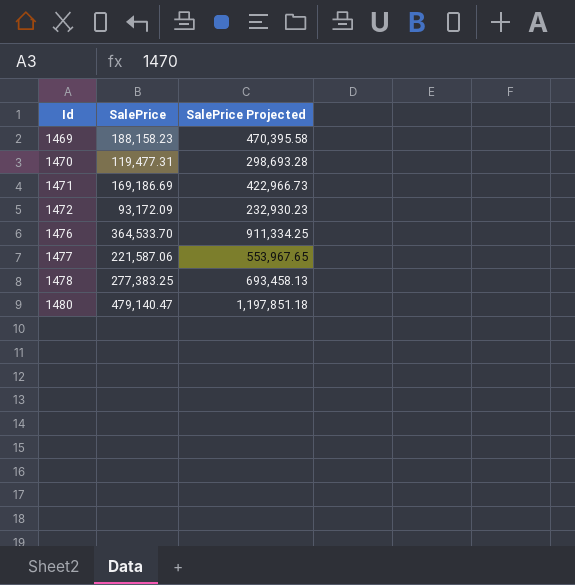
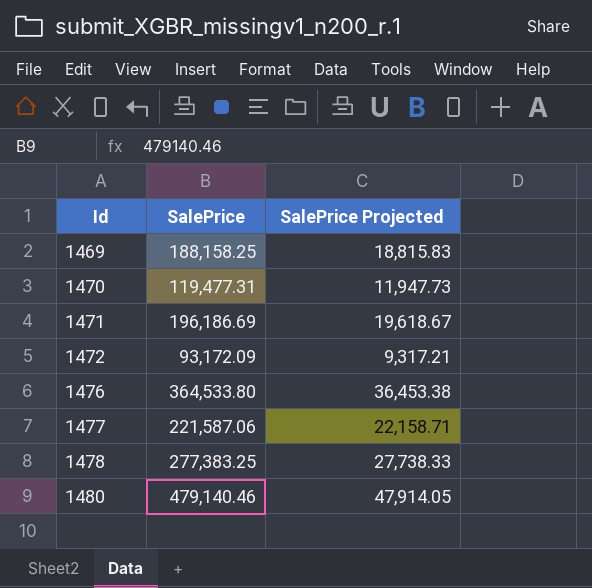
column SalePrice Projected | formula: [SalePrice] * 2.5 -> [SalePrice] * 0.1
1469 | SalePrice: 188,158.23 -> 188,158.25
1471 | SalePrice: 169,186.69 -> 196,186.69
1476 | SalePrice: 364,533.70 -> 364,533.80
1480 | SalePrice: 479,140.47 -> 479,140.46

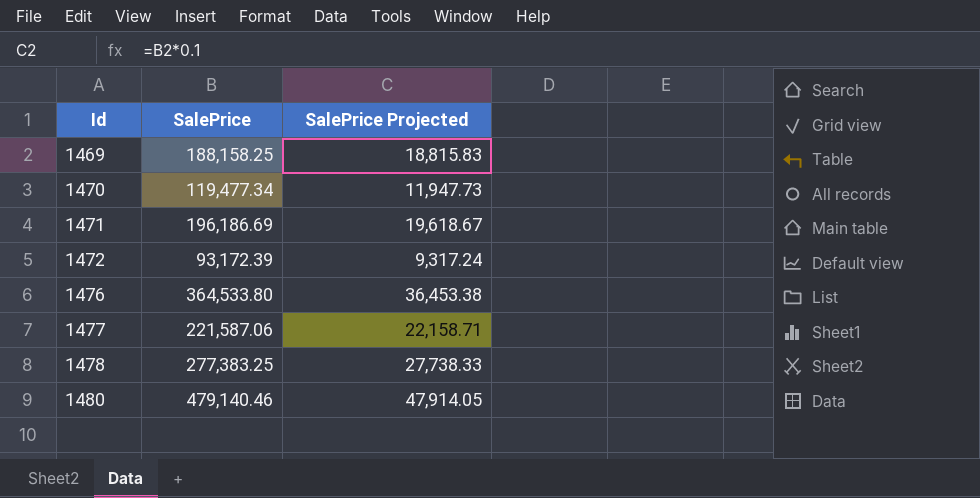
1470 | SalePrice: 119,477.31 -> 119,477.34
1472 | SalePrice: 93,172.09 -> 93,172.39
1472 | SalePrice Projected: 9,317.21 -> 9,317.24

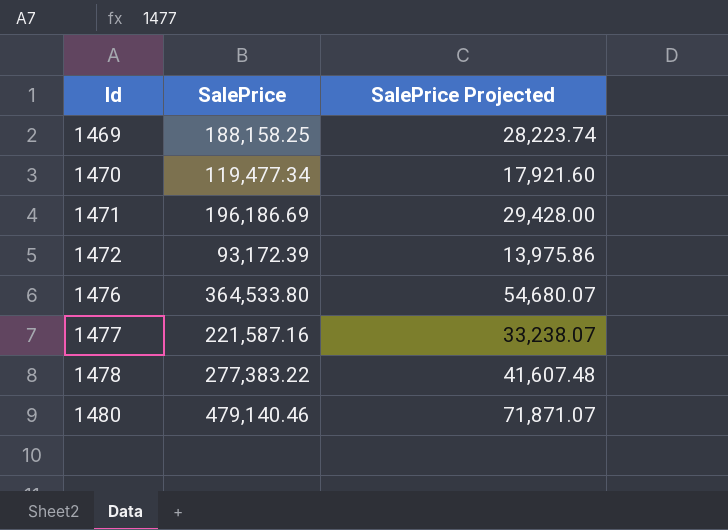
column SalePrice Projected | formula: [SalePrice] * 0.1 -> [SalePrice] * 0.15
1477 | SalePrice: 221,587.06 -> 221,587.16
1478 | SalePrice: 277,383.25 -> 277,383.22

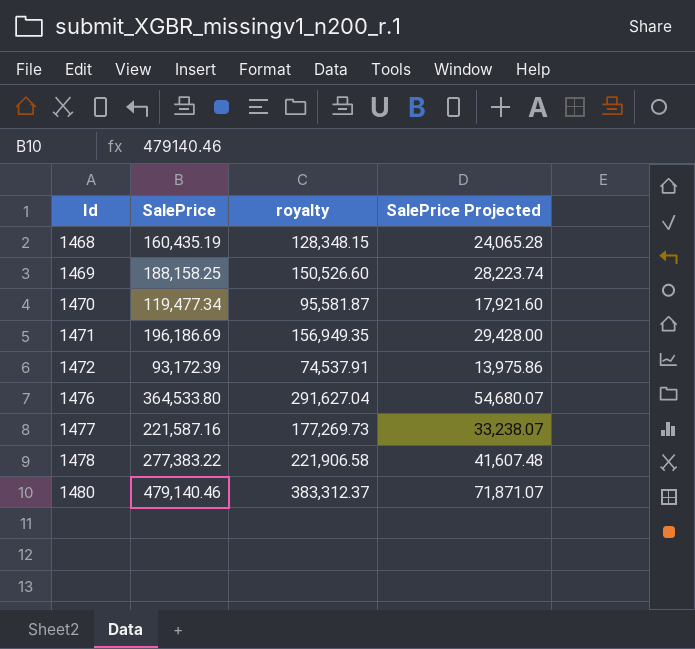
column royalty | formula: none -> [SalePrice] * 0.8
row 1468: none -> 160,435.19 | 128,348.15 | 24,065.28

